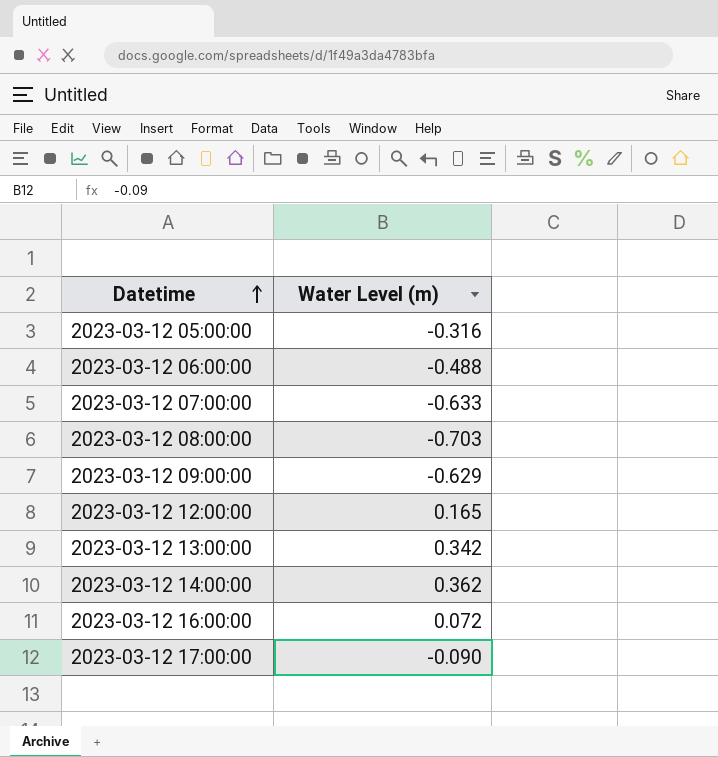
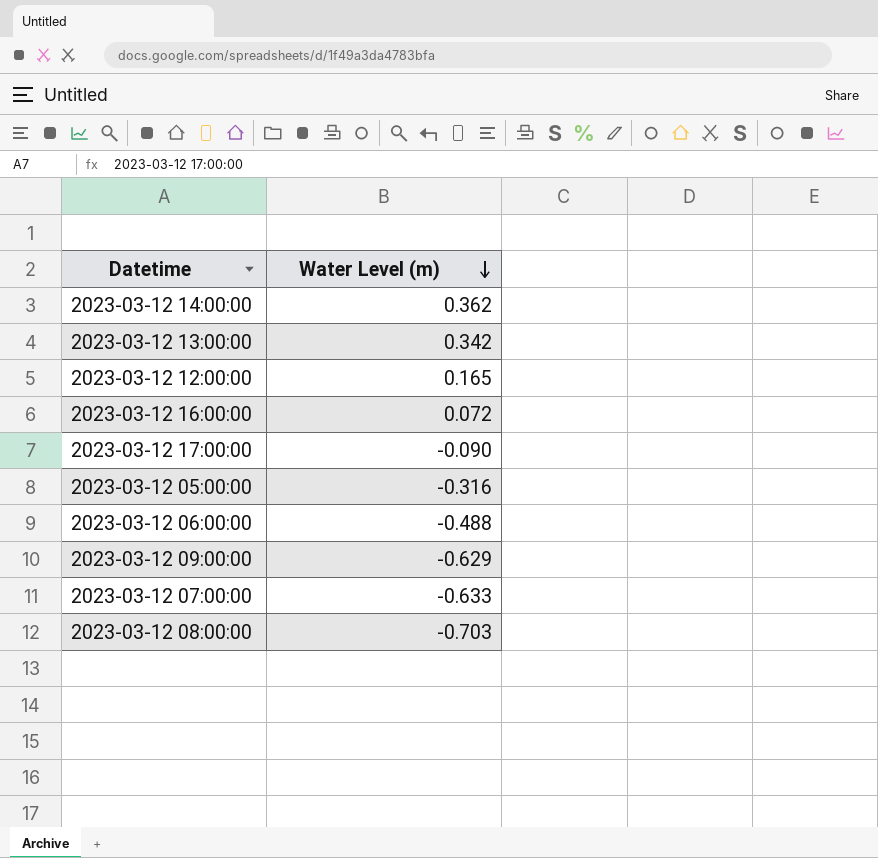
row order: Datetime ascending -> Water Level (m) descending

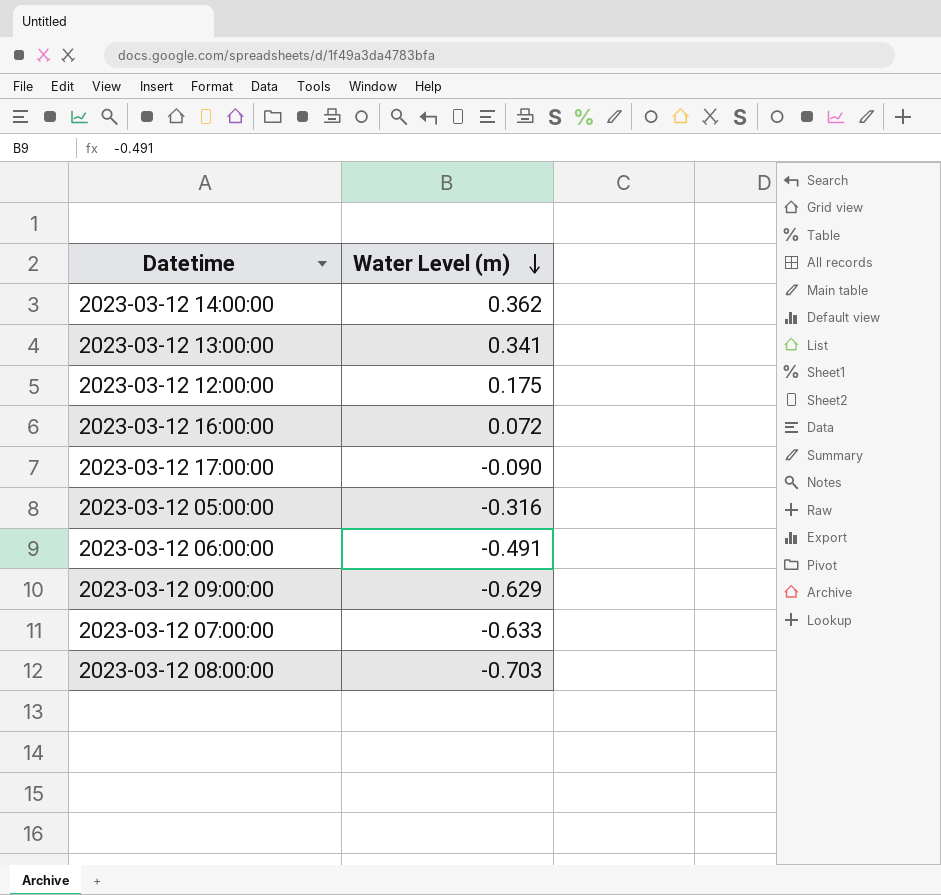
2023-03-12 13:00:00 | Water Level (m): 0.342 -> 0.341
2023-03-12 12:00:00 | Water Level (m): 0.165 -> 0.175
2023-03-12 06:00:00 | Water Level (m): -0.488 -> -0.491

